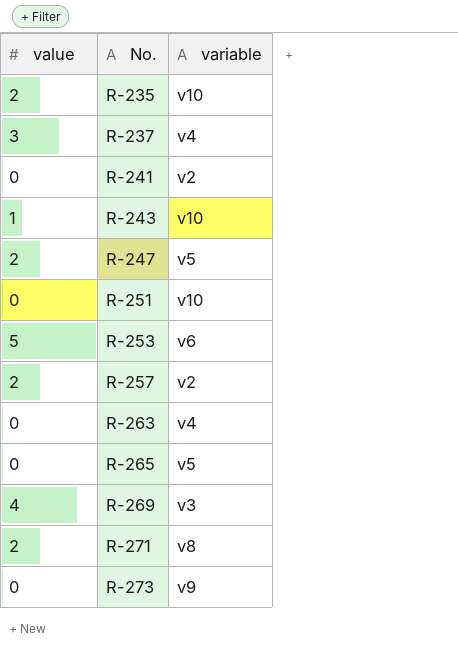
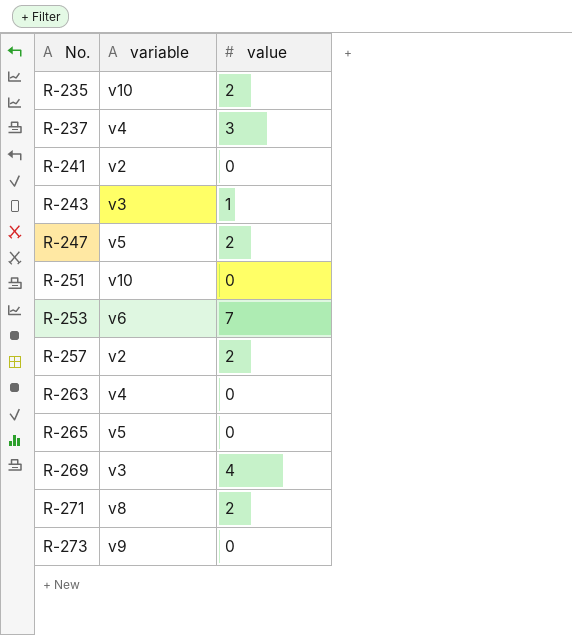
column value | position: 1 -> 3
R-243 | variable: v10 -> v3
R-253 | value: 5 -> 7

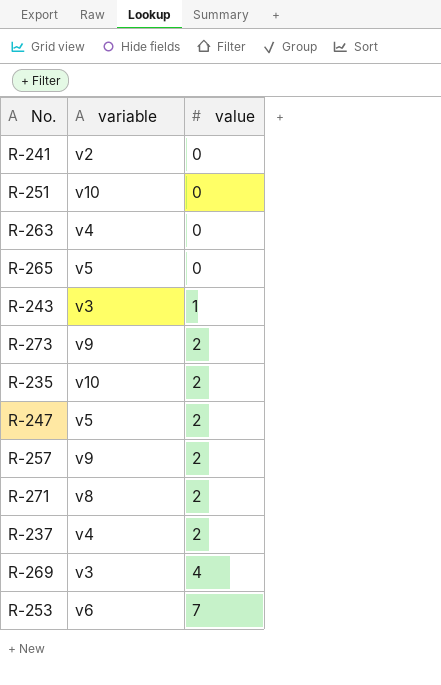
row order: No. ascending -> value ascending
R-273 | value: 0 -> 2
R-257 | variable: v2 -> v9
R-237 | value: 3 -> 2

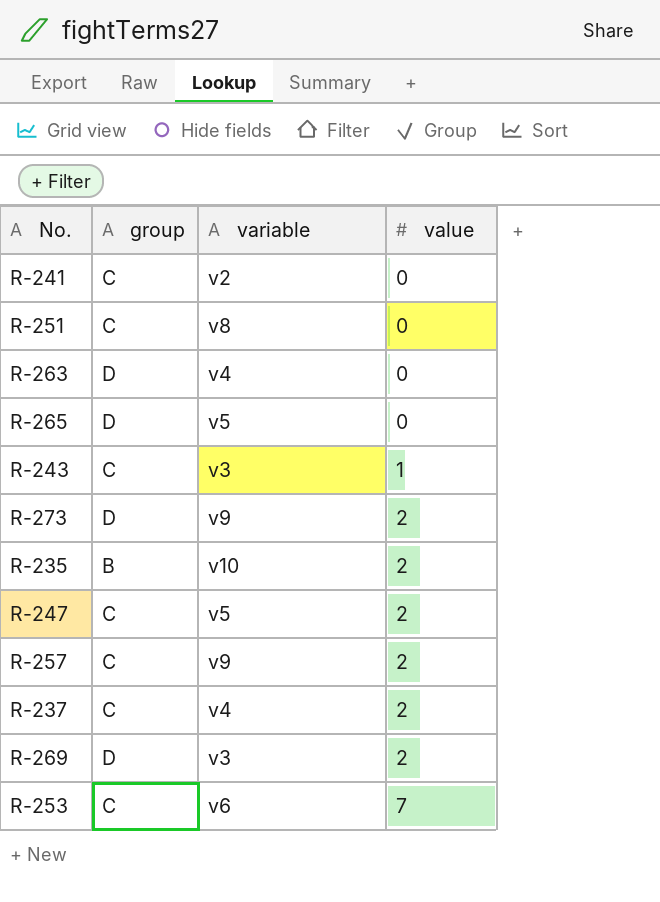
column group | position: none -> 2
row R-271: v8 | 2 -> none
R-251 | variable: v10 -> v8
R-269 | value: 4 -> 2

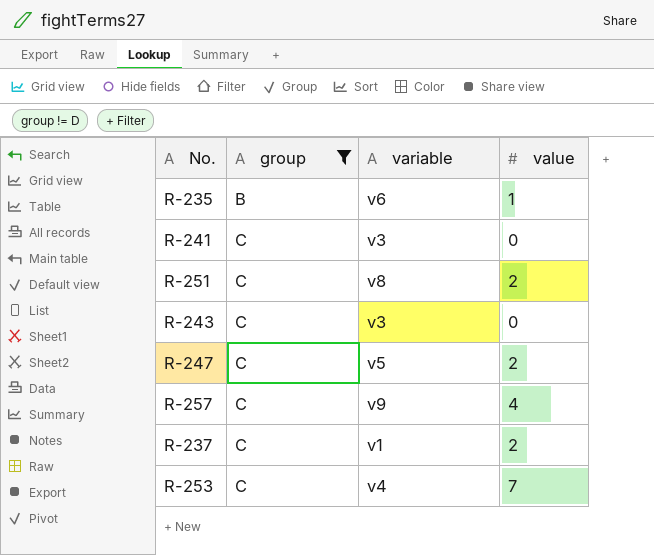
filter: none -> group != D
row order: value ascending -> group ascending
R-235 | variable: v10 -> v6
R-235 | value: 2 -> 1
R-241 | variable: v2 -> v3
R-251 | value: 0 -> 2
R-243 | value: 1 -> 0
R-257 | value: 2 -> 4
R-237 | variable: v4 -> v1
R-253 | variable: v6 -> v4

